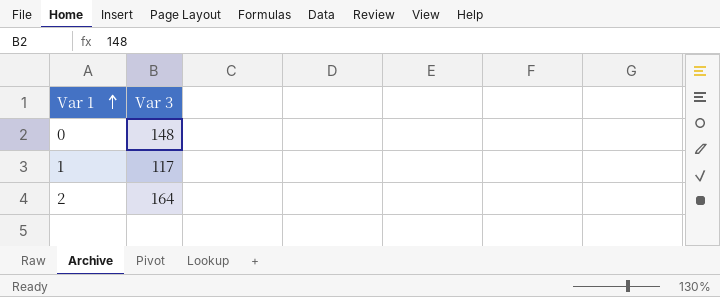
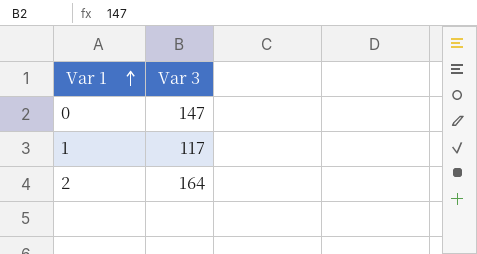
0 | Var 3: 148 -> 147

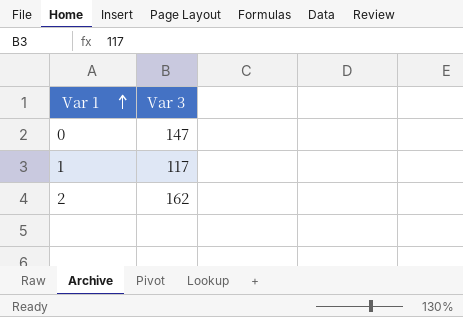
2 | Var 3: 164 -> 162

